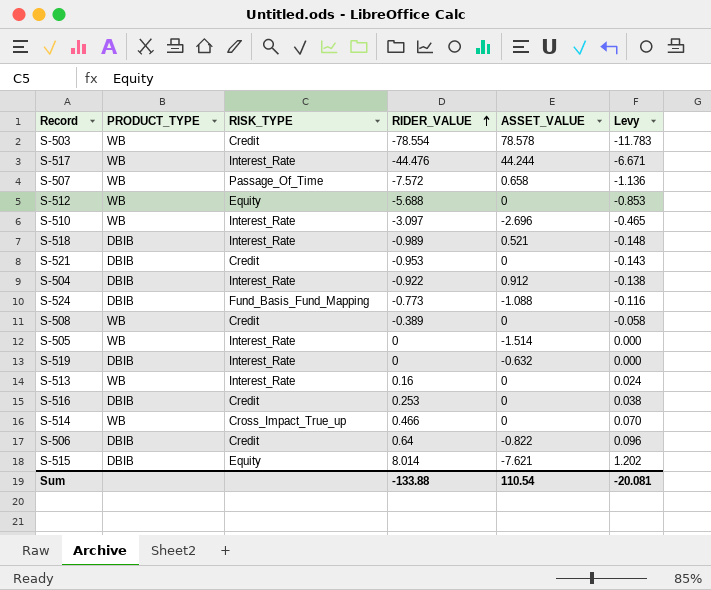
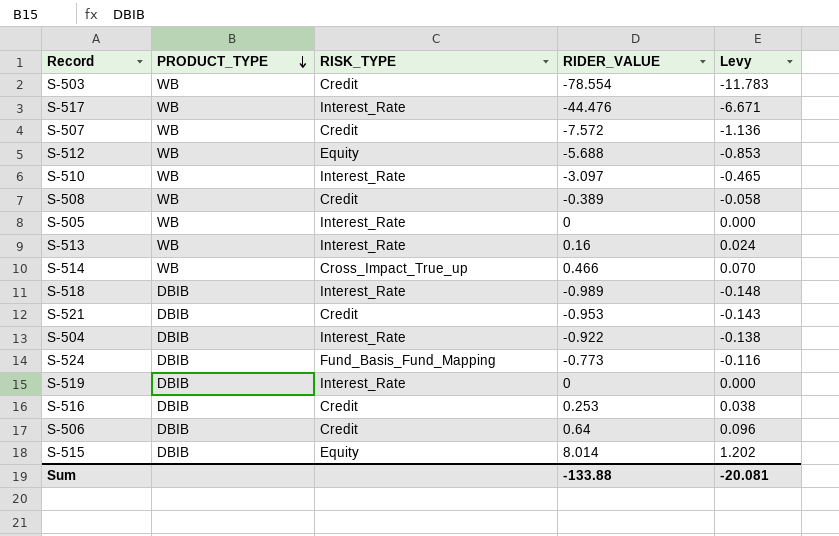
row order: RIDER_VALUE ascending -> PRODUCT_TYPE descending
column ASSET_VALUE | position: 5 -> none
S-507 | RISK_TYPE: Passage_Of_Time -> Credit

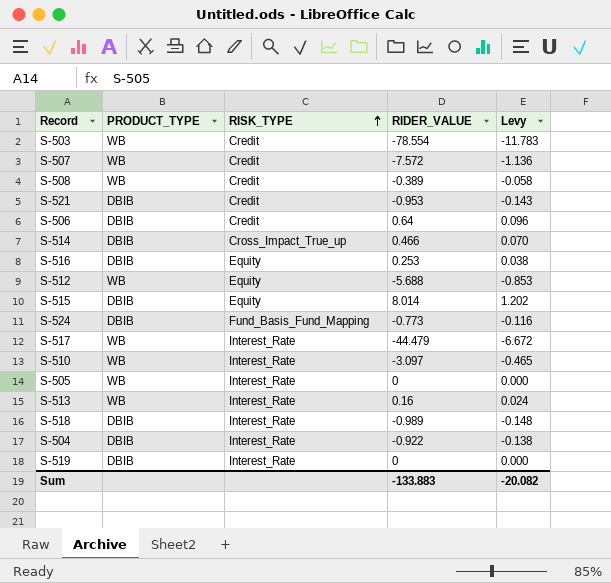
row order: PRODUCT_TYPE descending -> RISK_TYPE ascending
S-514 | PRODUCT_TYPE: WB -> DBIB
S-516 | RISK_TYPE: Credit -> Equity
S-517 | RIDER_VALUE: -44.476 -> -44.479
S-517 | Levy: -6.671 -> -6.672
Sum | RIDER_VALUE: -133.88 -> -133.883
Sum | Levy: -20.081 -> -20.082

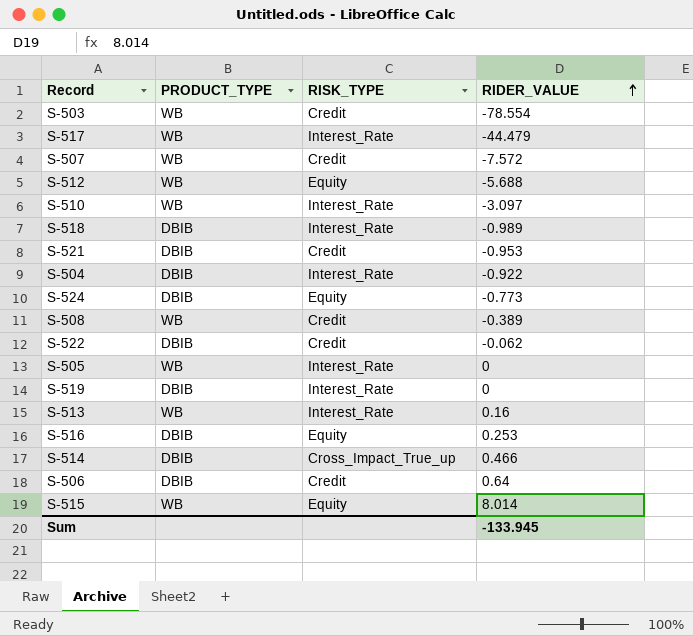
row order: RISK_TYPE ascending -> RIDER_VALUE ascending
column Levy | formula: [RIDER_VALUE] * 0.15 -> none
S-524 | RISK_TYPE: Fund_Basis_Fund_Mapping -> Equity
row S-522: none -> DBIB | Credit | -0.062
S-515 | PRODUCT_TYPE: DBIB -> WB
Sum | RIDER_VALUE: -133.883 -> -133.945

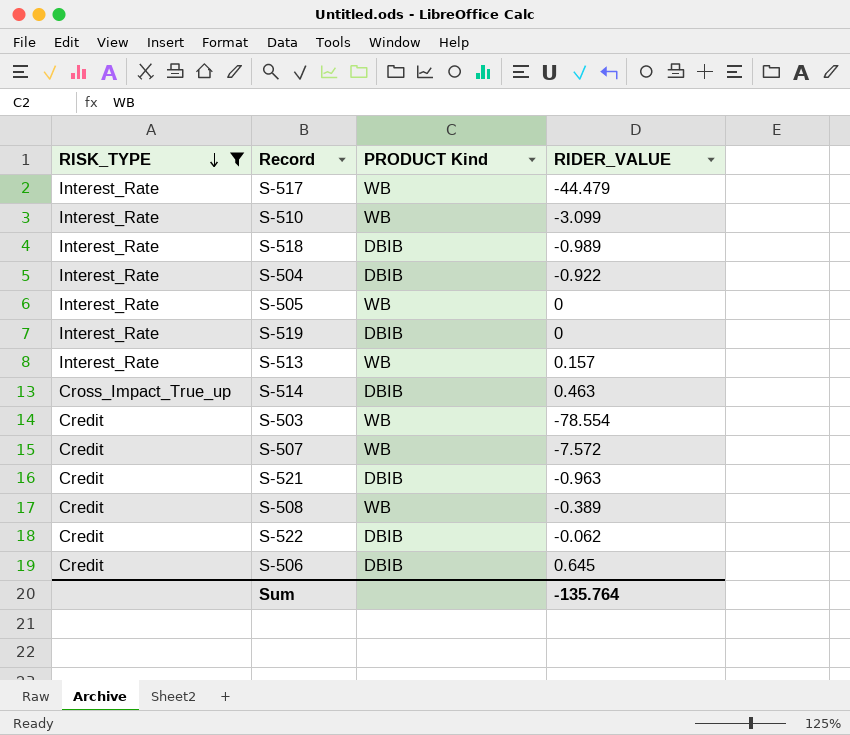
filter: none -> RISK_TYPE != Equity
row order: RIDER_VALUE ascending -> RISK_TYPE descending
column RISK_TYPE | position: 3 -> 1
column name: PRODUCT_TYPE -> PRODUCT Kind
S-510 | RIDER_VALUE: -3.097 -> -3.099
S-513 | RIDER_VALUE: 0.16 -> 0.157
S-514 | RIDER_VALUE: 0.466 -> 0.463
S-521 | RIDER_VALUE: -0.953 -> -0.963
S-506 | RIDER_VALUE: 0.64 -> 0.645
Sum | RIDER_VALUE: -133.945 -> -135.764

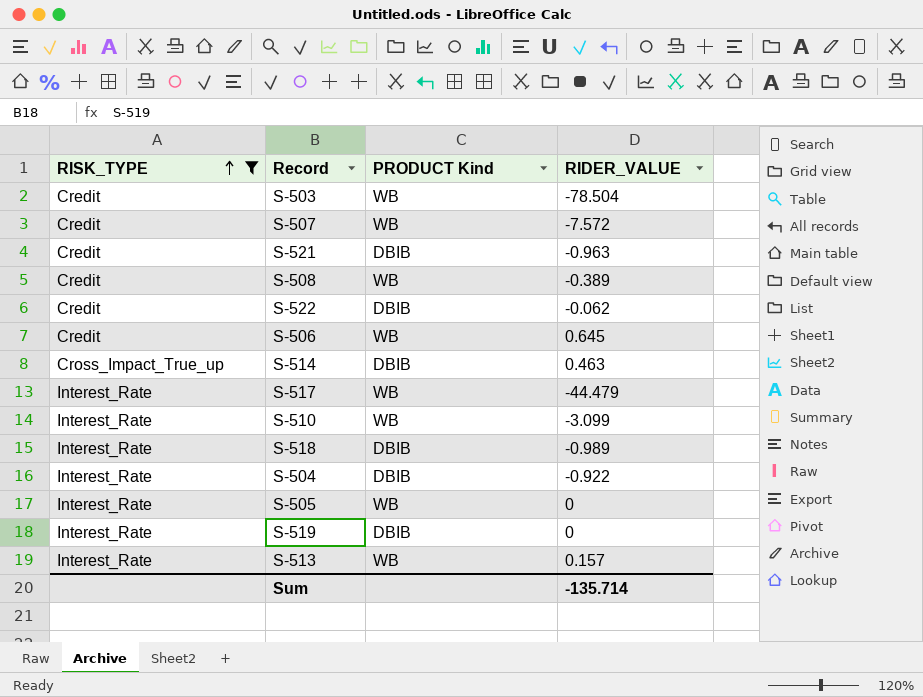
row order: RISK_TYPE descending -> RISK_TYPE ascending
S-503 | RIDER_VALUE: -78.554 -> -78.504
S-506 | PRODUCT Kind: DBIB -> WB
Sum | RIDER_VALUE: -135.764 -> -135.714

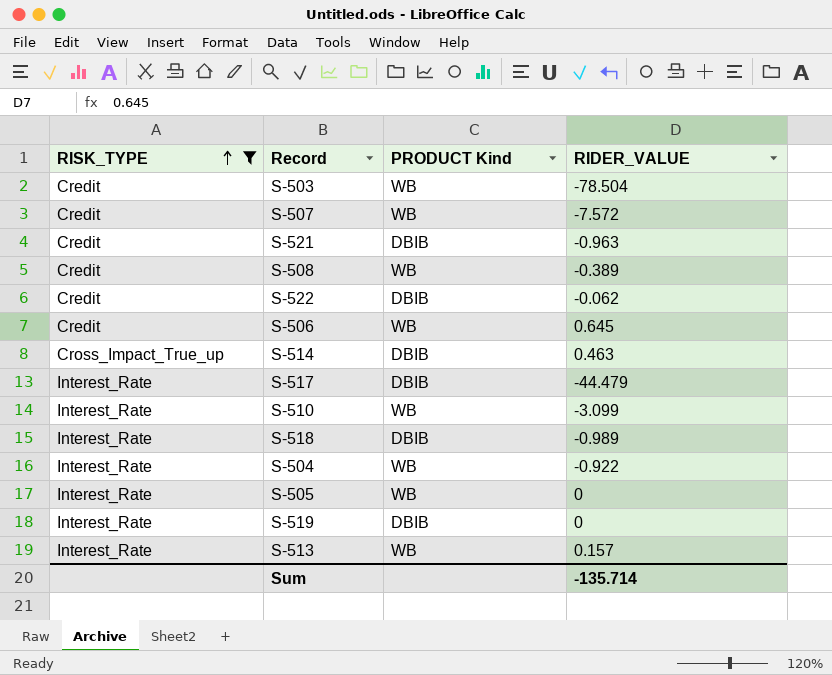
S-517 | PRODUCT Kind: WB -> DBIB
S-504 | PRODUCT Kind: DBIB -> WB

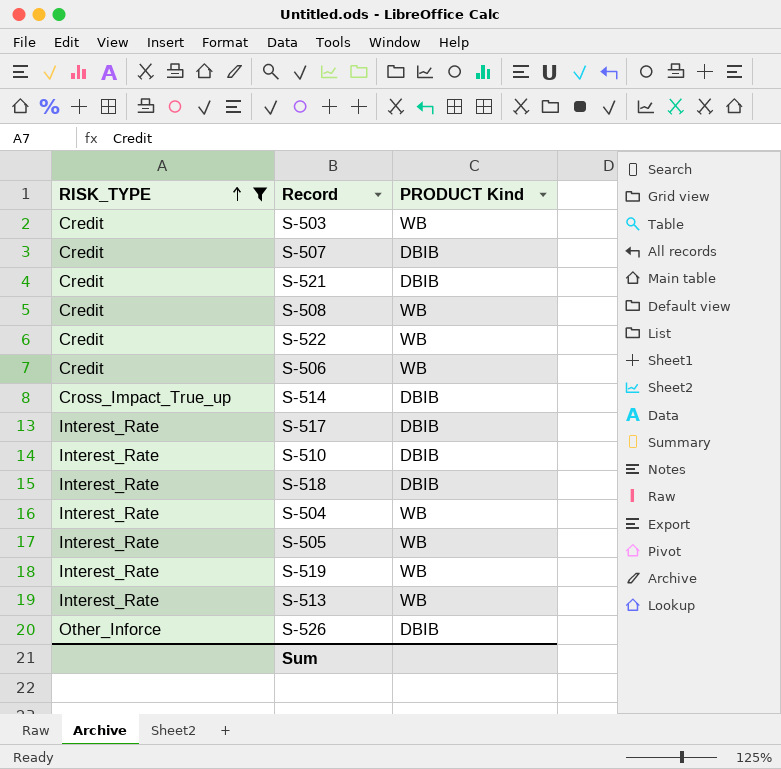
column RIDER_VALUE | position: 4 -> none
S-507 | PRODUCT Kind: WB -> DBIB
S-522 | PRODUCT Kind: DBIB -> WB
S-510 | PRODUCT Kind: WB -> DBIB
S-519 | PRODUCT Kind: DBIB -> WB
row S-526: none -> Other_Inforce | DBIB

